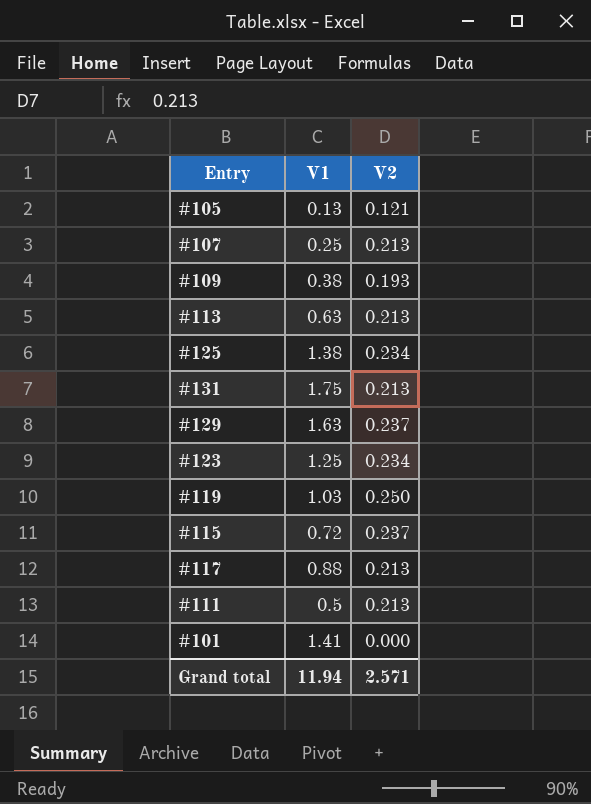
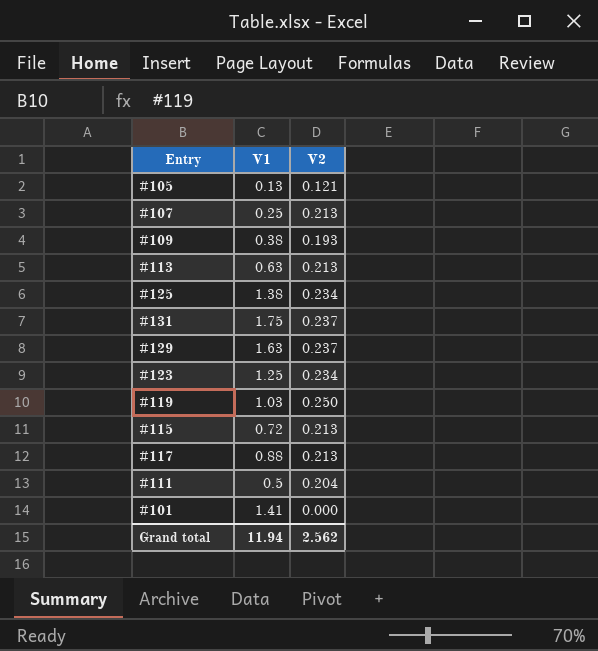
#131 | V2: 0.213 -> 0.237
#115 | V2: 0.237 -> 0.213
#111 | V2: 0.213 -> 0.204
Grand total | V2: 2.571 -> 2.562

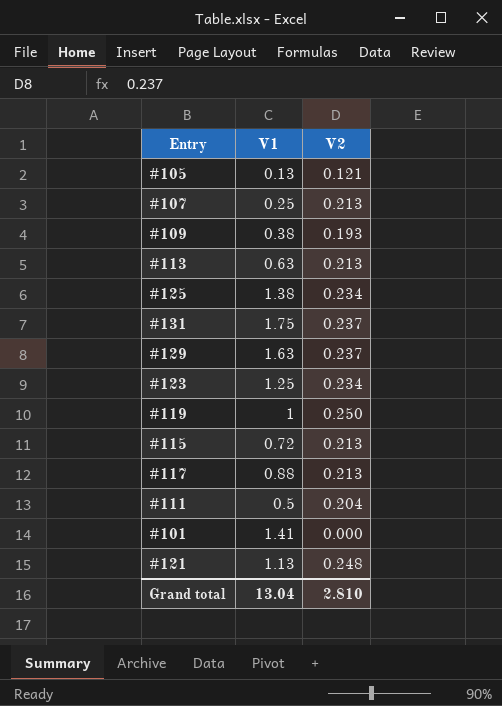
#119 | V1: 1.03 -> 1
row #121: none -> 1.13 | 0.248
Grand total | V1: 11.94 -> 13.04
Grand total | V2: 2.562 -> 2.810

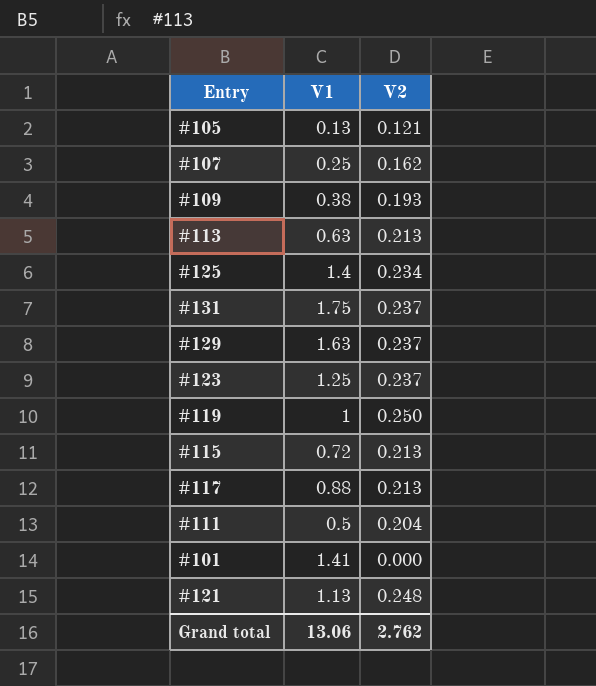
#107 | V2: 0.213 -> 0.162
#125 | V1: 1.38 -> 1.4
#123 | V2: 0.234 -> 0.237
Grand total | V1: 13.04 -> 13.06
Grand total | V2: 2.810 -> 2.762

